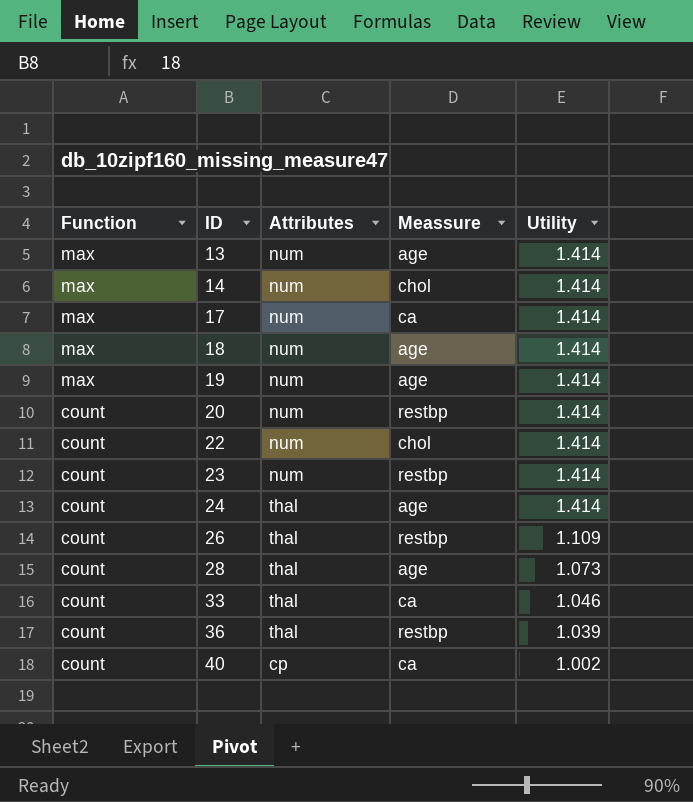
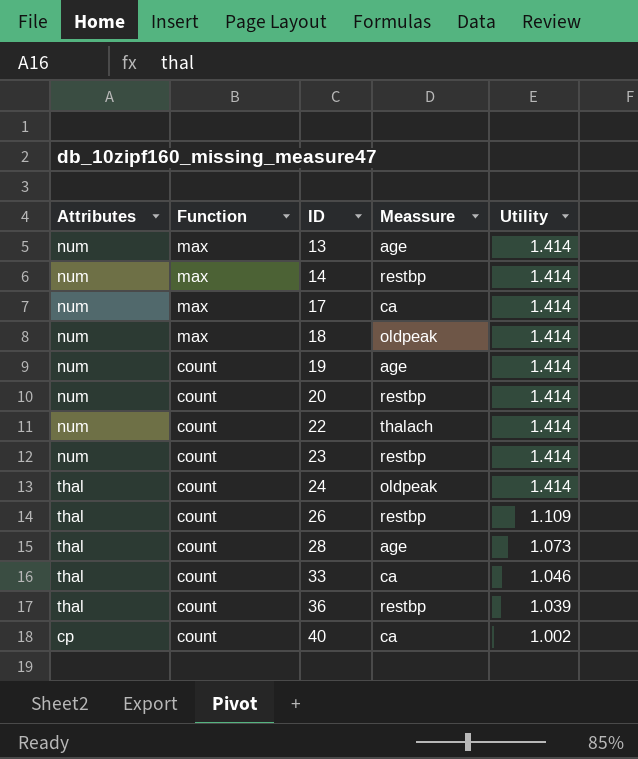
column Attributes | position: 3 -> 1
14 | Meassure: chol -> restbp
18 | Meassure: age -> oldpeak
19 | Function: max -> count
22 | Meassure: chol -> thalach
24 | Meassure: age -> oldpeak

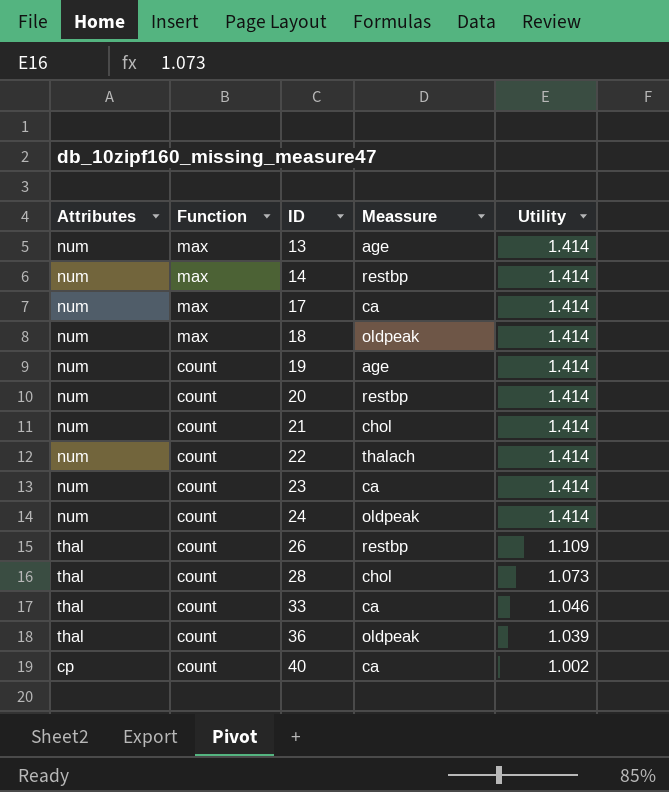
row 21: none -> num | count | chol | 1.414
23 | Meassure: restbp -> ca
24 | Attributes: thal -> num
28 | Meassure: age -> chol
36 | Meassure: restbp -> oldpeak

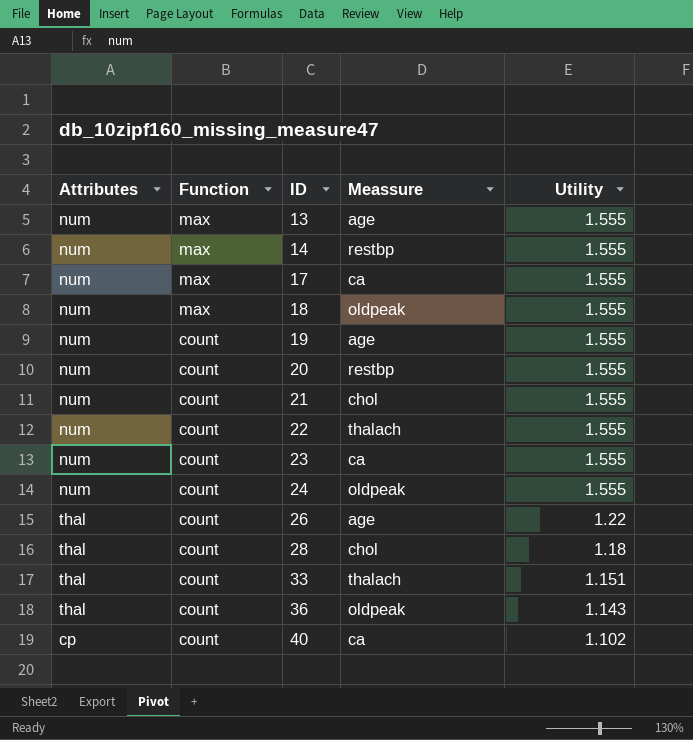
13 | Utility: 1.414 -> 1.555
14 | Utility: 1.414 -> 1.555
17 | Utility: 1.414 -> 1.555
18 | Utility: 1.414 -> 1.555
19 | Utility: 1.414 -> 1.555
20 | Utility: 1.414 -> 1.555
21 | Utility: 1.414 -> 1.555
22 | Utility: 1.414 -> 1.555
23 | Utility: 1.414 -> 1.555
24 | Utility: 1.414 -> 1.555
26 | Meassure: restbp -> age
26 | Utility: 1.109 -> 1.22
28 | Utility: 1.073 -> 1.18
33 | Meassure: ca -> thalach
33 | Utility: 1.046 -> 1.151
36 | Utility: 1.039 -> 1.143
40 | Utility: 1.002 -> 1.102

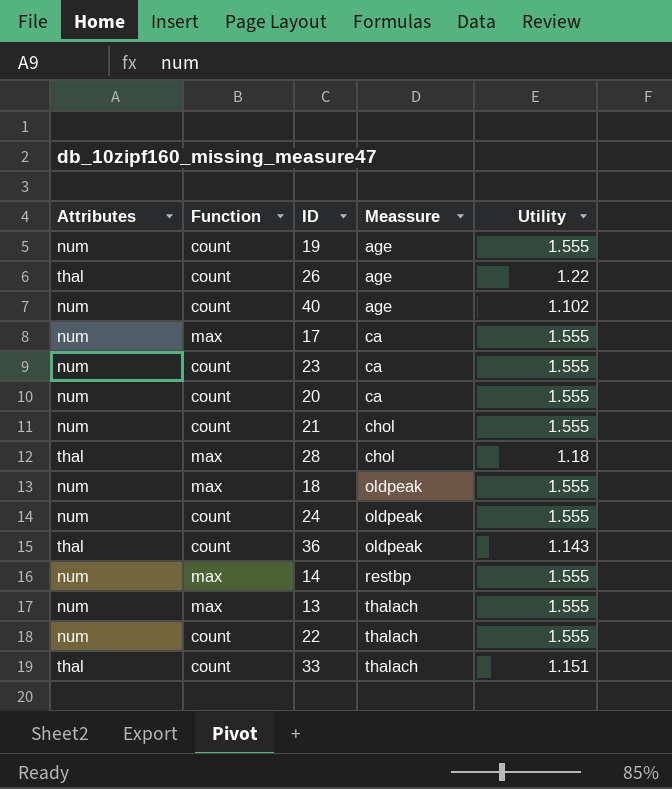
row order: Function descending -> Meassure ascending
40 | Attributes: cp -> num
40 | Meassure: ca -> age
20 | Meassure: restbp -> ca
28 | Function: count -> max
13 | Meassure: age -> thalach

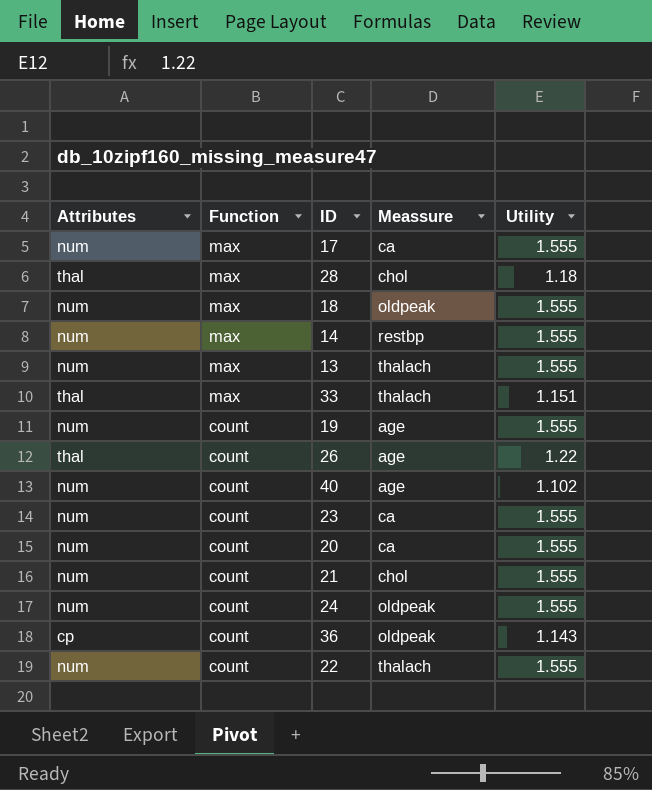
row order: Meassure ascending -> Function descending
33 | Function: count -> max
36 | Attributes: thal -> cp

